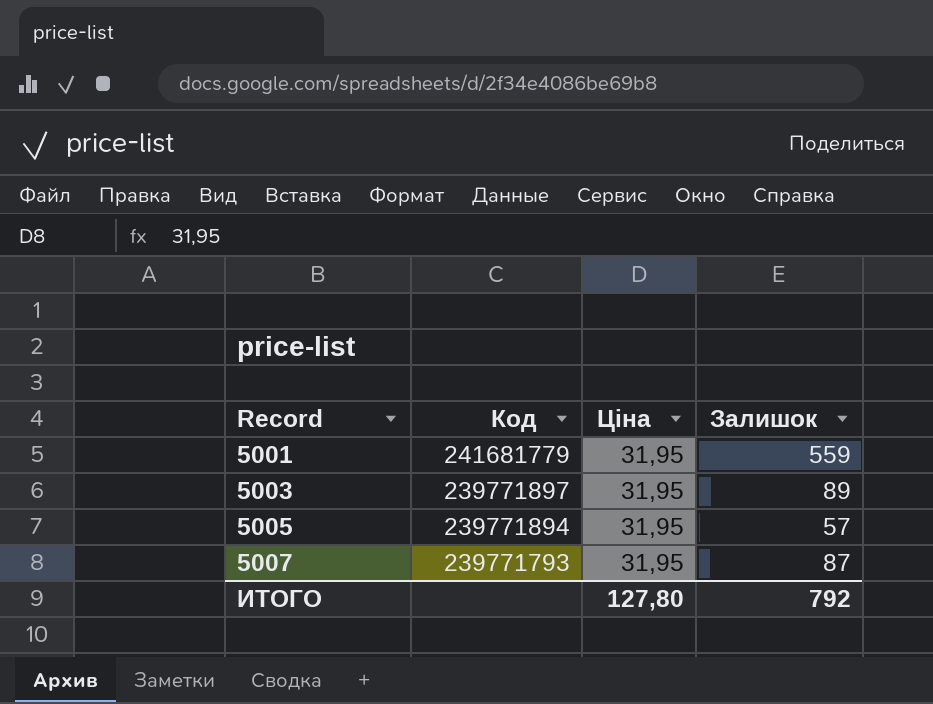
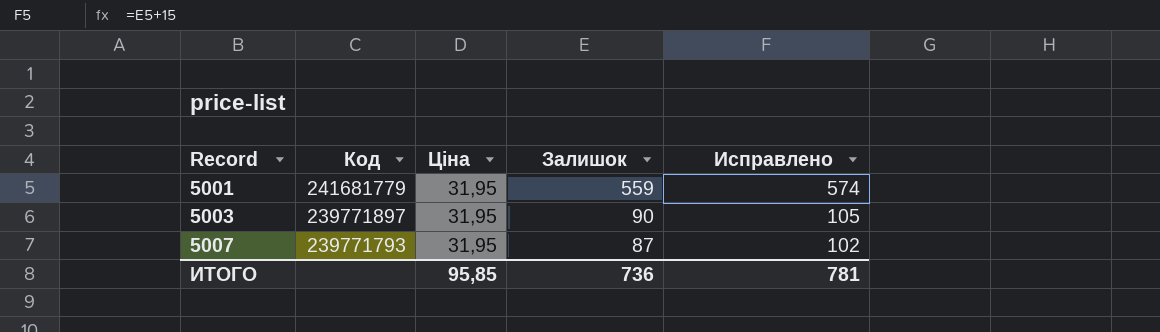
column Исправлено | formula: none -> [Залишок] + 15
row 5005: 239771894 | 31,95 | 57 -> none
5003 | Залишок: 89 -> 90
ИТОГО | Ціна: 127,80 -> 95,85
ИТОГО | Залишок: 792 -> 736

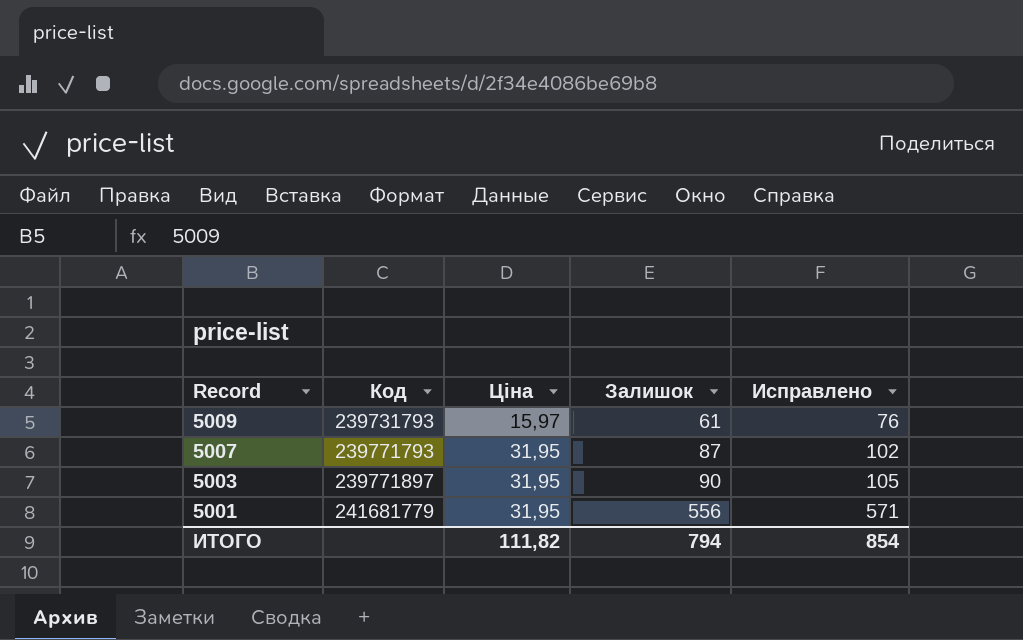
row order: Record ascending -> Record descending
row 5009: none -> 239731793 | 15,97 | 61 | 76
5001 | Залишок: 559 -> 556
5001 | Исправлено: 574 -> 571
ИТОГО | Ціна: 95,85 -> 111,82
ИТОГО | Залишок: 736 -> 794
ИТОГО | Исправлено: 781 -> 854

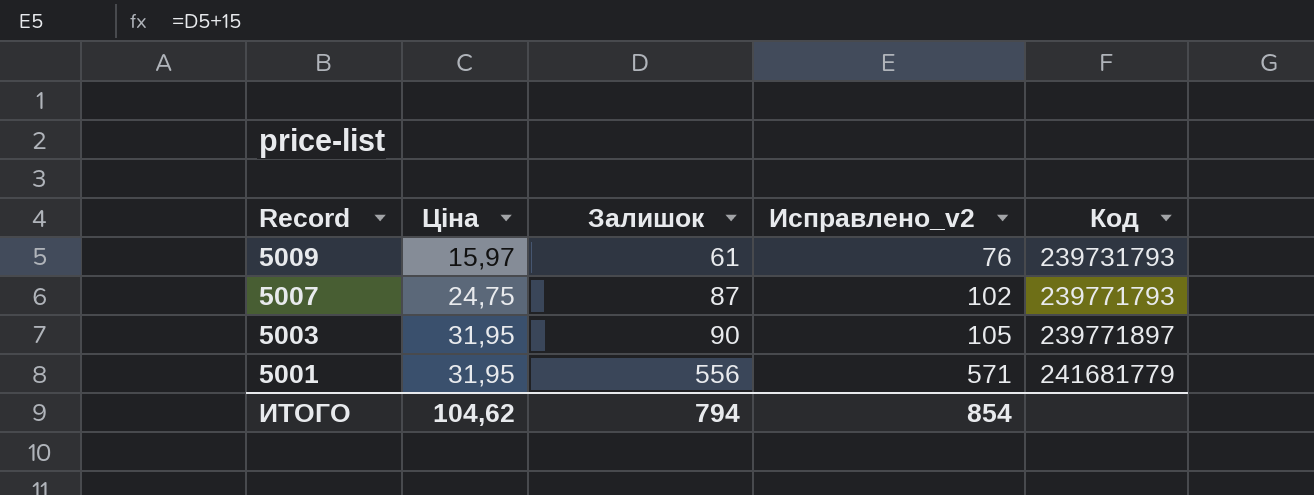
column name: Исправлено -> Исправлено_v2
column Код | position: 2 -> 5
5007 | Ціна: 31,95 -> 24,75
ИТОГО | Ціна: 111,82 -> 104,62

